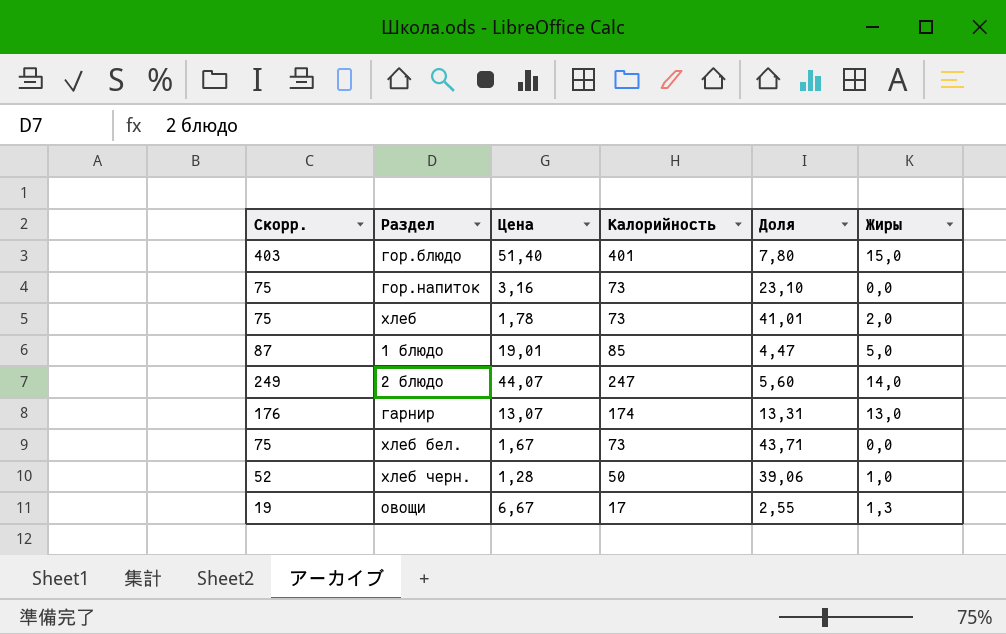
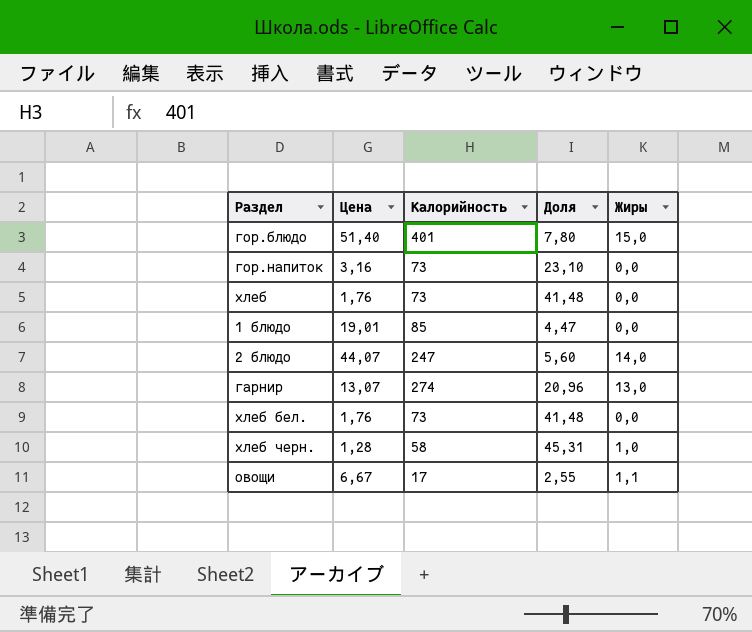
column Скорр. | formula: [Калорийность] + 2 -> none
хлеб | Цена: 1,78 -> 1,76
хлеб | Доля: 41,01 -> 41,48
хлеб | Жиры: 2,0 -> 0,0
1 блюдо | Жиры: 5,0 -> 0,0
гарнир | Калорийность: 174 -> 274
гарнир | Доля: 13,31 -> 20,96
хлеб бел. | Цена: 1,67 -> 1,76
хлеб бел. | Доля: 43,71 -> 41,48
хлеб черн. | Калорийность: 50 -> 58
хлеб черн. | Доля: 39,06 -> 45,31
овощи | Жиры: 1,3 -> 1,1

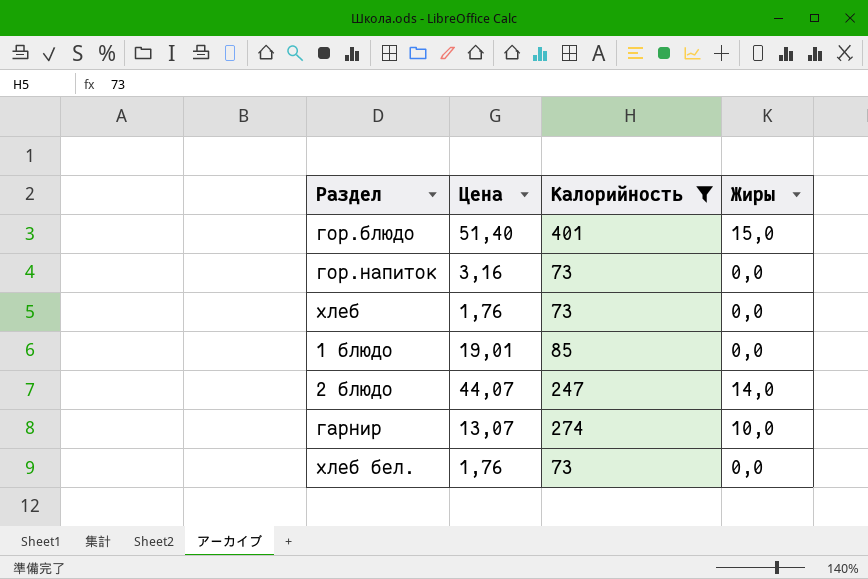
filter: none -> Калорийность >= 73
column Доля | formula: [Калорийность] / [Цена] -> none
гарнир | Жиры: 13,0 -> 10,0

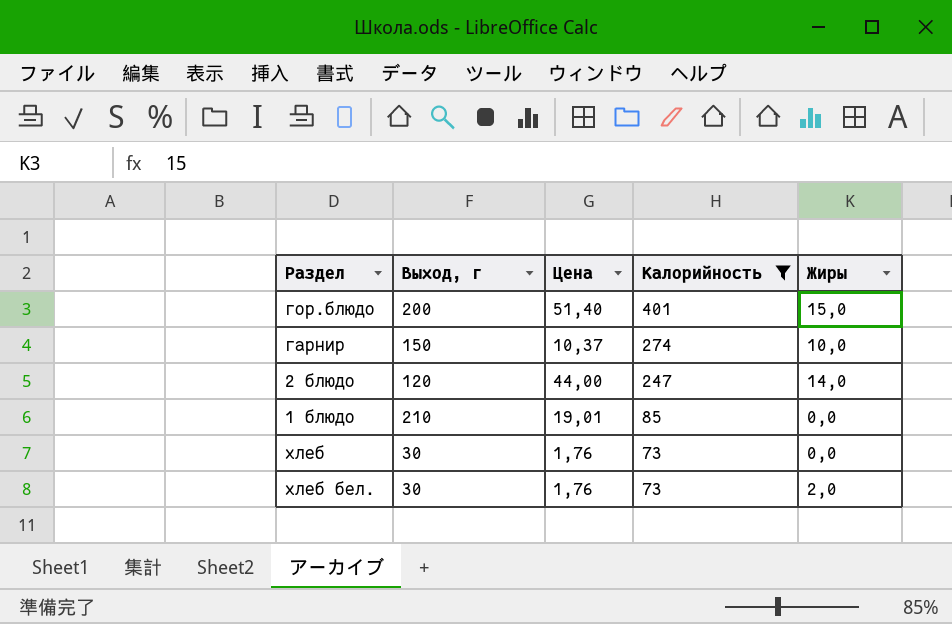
row order: none -> Калорийность descending
column Выход, г | position: none -> 2
row гор.напиток: 3,16 | 73 | 0,0 -> none
гарнир | Цена: 13,07 -> 10,37
2 блюдо | Цена: 44,07 -> 44,00
хлеб бел. | Жиры: 0,0 -> 2,0

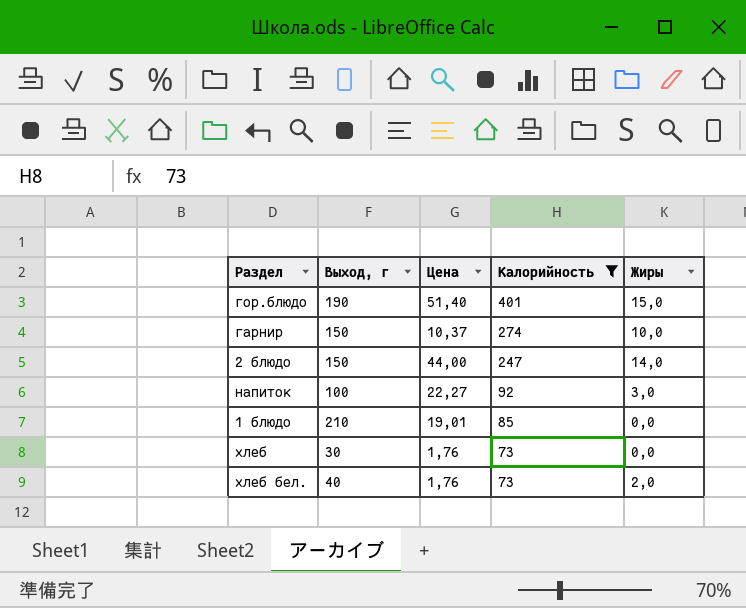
гор.блюдо | Выход, г: 200 -> 190
2 блюдо | Выход, г: 120 -> 150
row напиток: none -> 100 | 22,27 | 92 | 3,0
хлеб бел. | Выход, г: 30 -> 40

